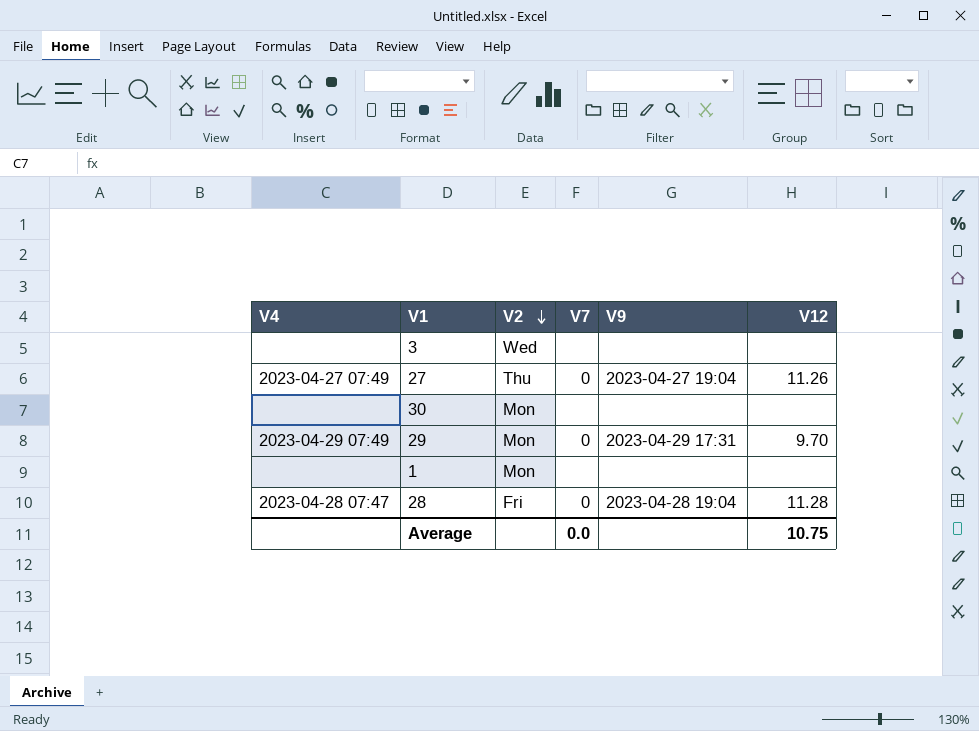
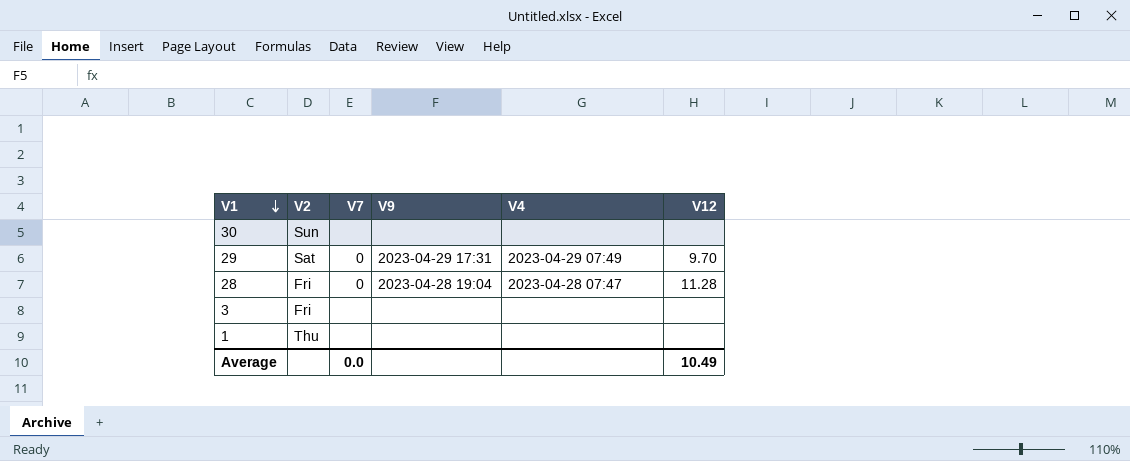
row order: V2 descending -> V1 descending
column V4 | position: 1 -> 5
row 27: 2023-04-27 07:49 | Thu | 0 | 2023-04-27 19:04 | 11.26 -> none
30 | V2: Mon -> Sun
29 | V2: Mon -> Sat
3 | V2: Wed -> Fri
1 | V2: Mon -> Thu
Average | V12: 10.75 -> 10.49

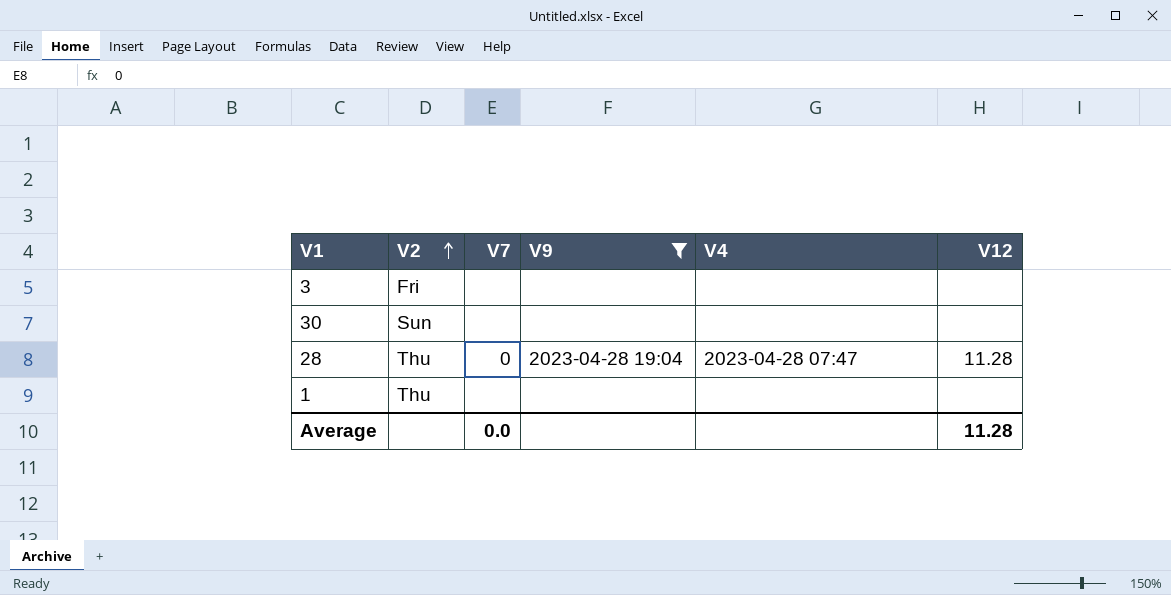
filter: none -> V9 != 2023-04-29 17:31
row order: V1 descending -> V2 ascending
28 | V2: Fri -> Thu
Average | V12: 10.49 -> 11.28

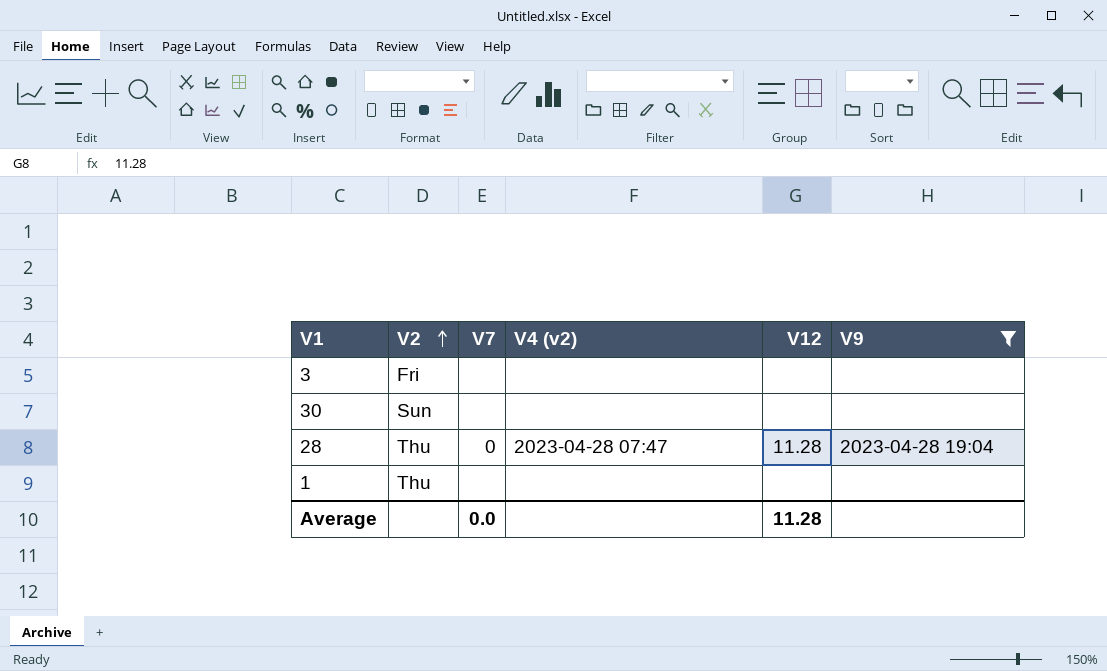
column name: V4 -> V4 (v2)
column V9 | position: 4 -> 6

